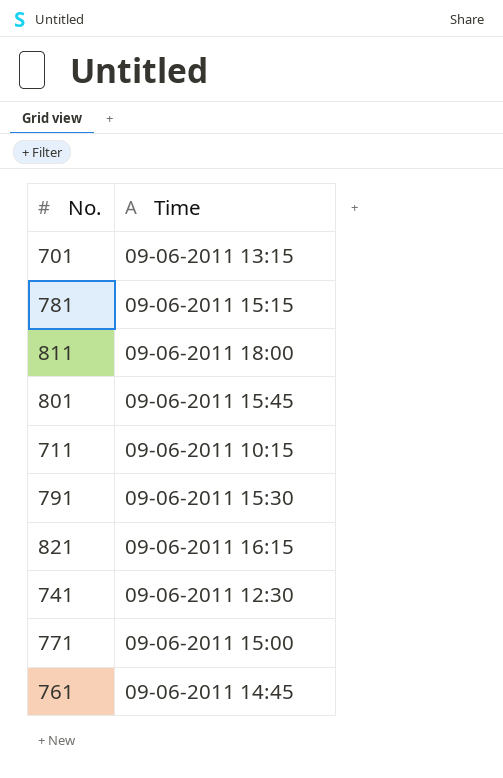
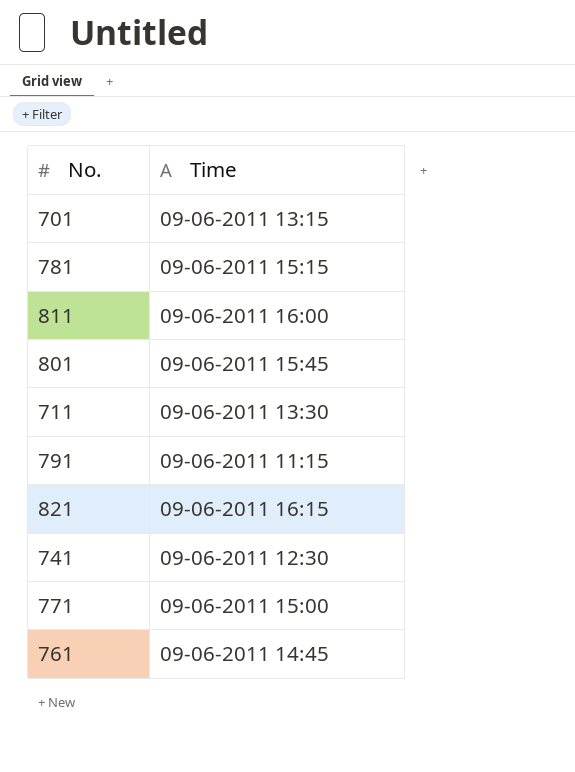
811 | Time: 09-06-2011 18:00 -> 09-06-2011 16:00
711 | Time: 09-06-2011 10:15 -> 09-06-2011 13:30
791 | Time: 09-06-2011 15:30 -> 09-06-2011 11:15

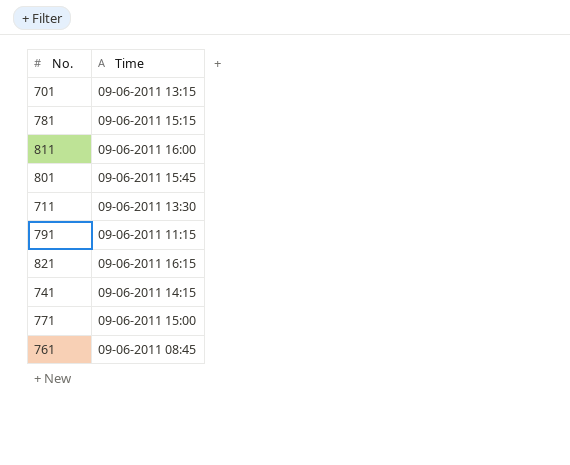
741 | Time: 09-06-2011 12:30 -> 09-06-2011 14:15
761 | Time: 09-06-2011 14:45 -> 09-06-2011 08:45

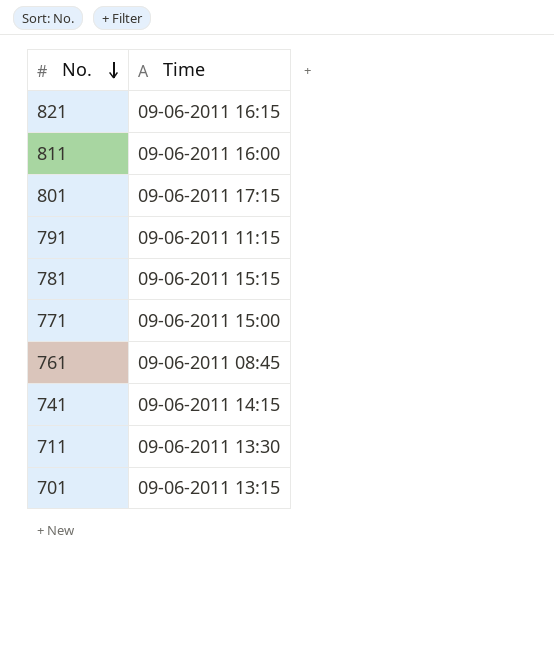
row order: none -> No. descending
801 | Time: 09-06-2011 15:45 -> 09-06-2011 17:15

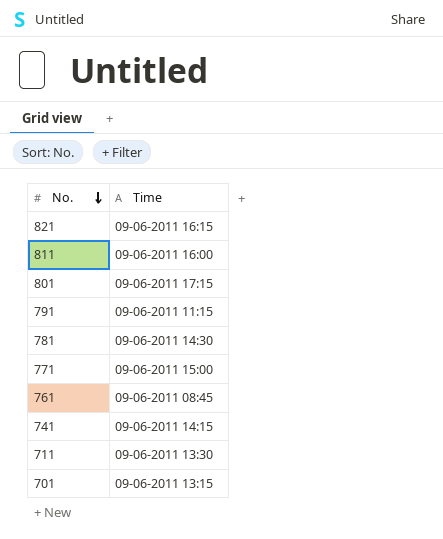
781 | Time: 09-06-2011 15:15 -> 09-06-2011 14:30

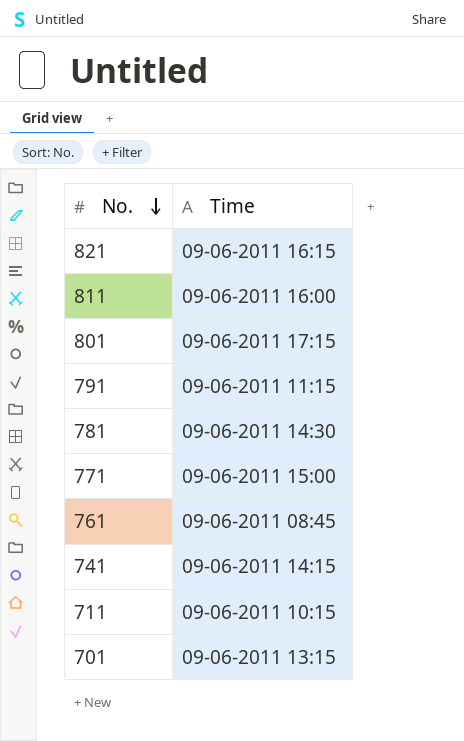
711 | Time: 09-06-2011 13:30 -> 09-06-2011 10:15

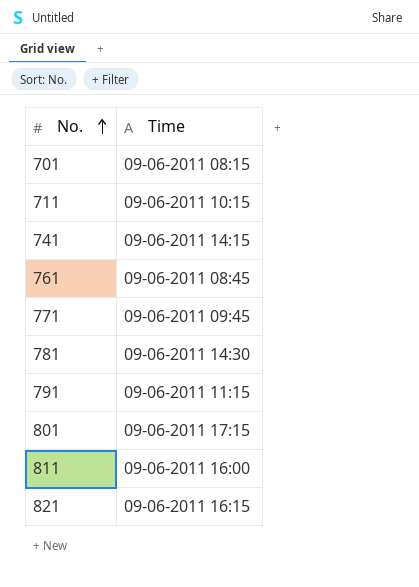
row order: No. descending -> No. ascending
701 | Time: 09-06-2011 13:15 -> 09-06-2011 08:15
771 | Time: 09-06-2011 15:00 -> 09-06-2011 09:45

